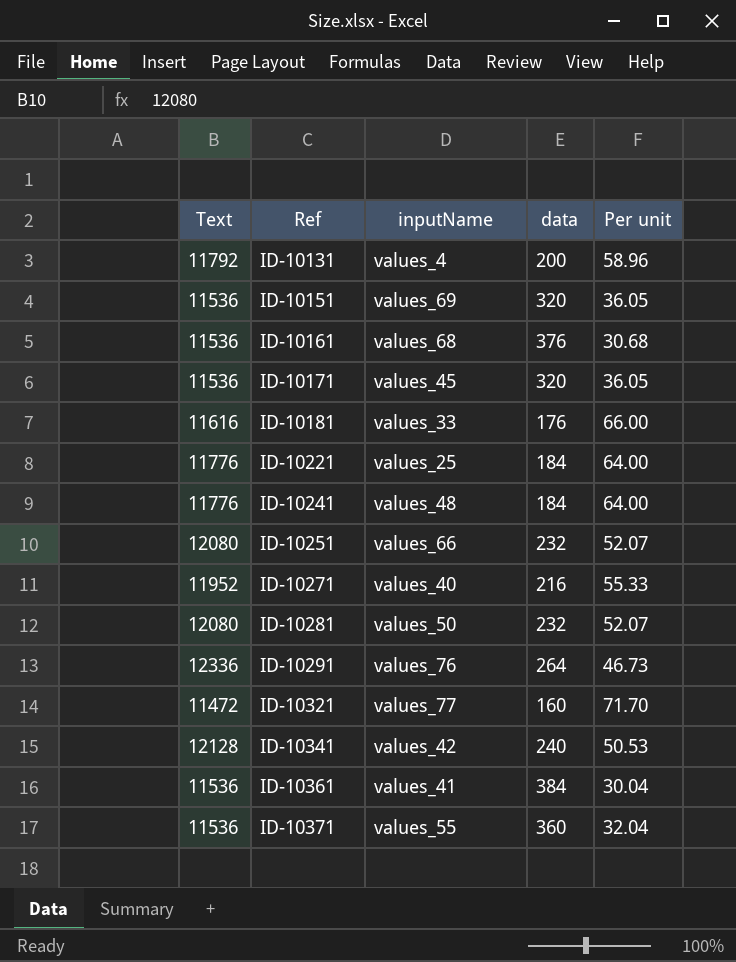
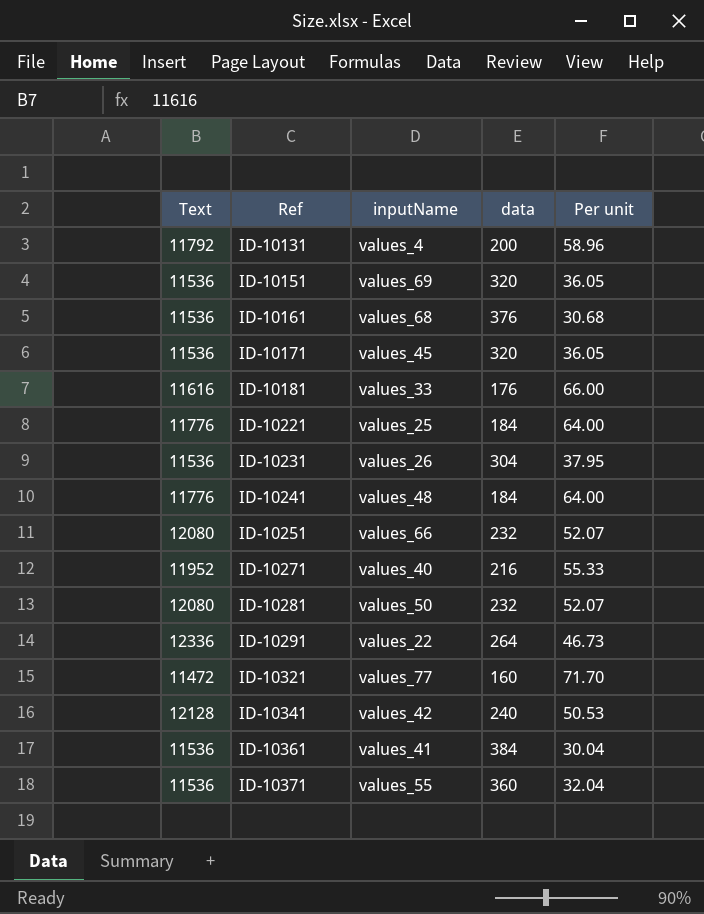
row ID-10231: none -> 11536 | values_26 | 304 | 37.95
ID-10291 | inputName: values_76 -> values_22

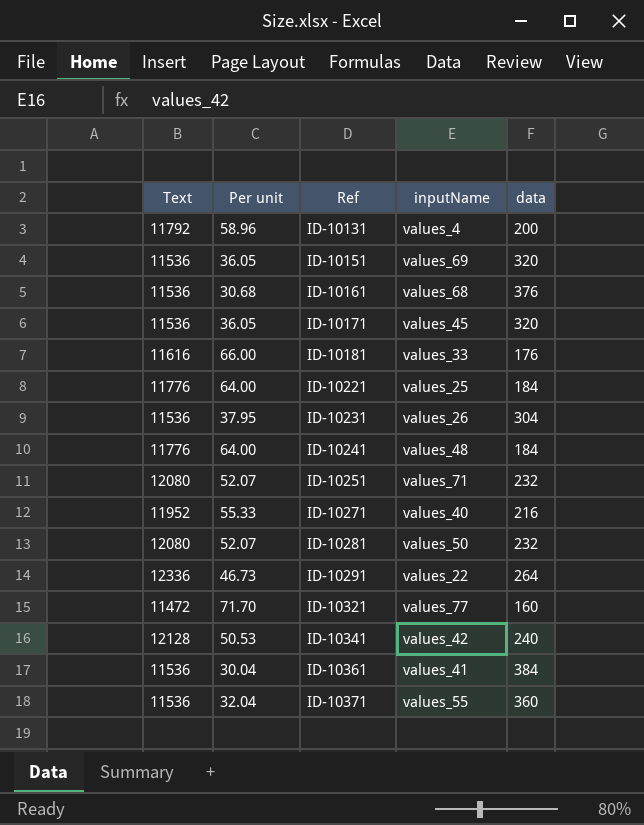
column Per unit | position: 5 -> 2
ID-10251 | inputName: values_66 -> values_71

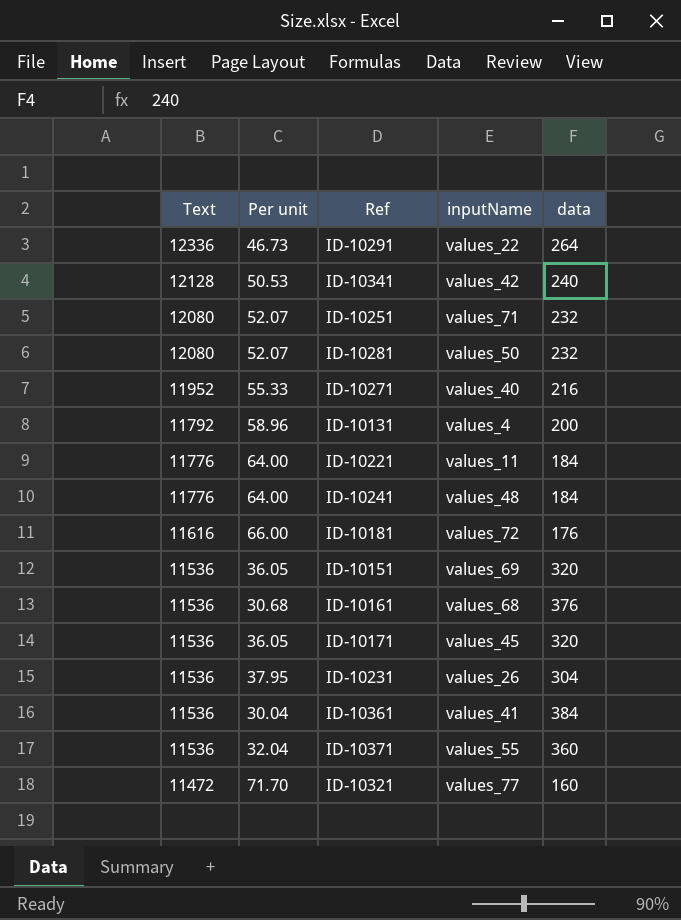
row order: Ref ascending -> Text descending
ID-10221 | inputName: values_25 -> values_11
ID-10181 | inputName: values_33 -> values_72

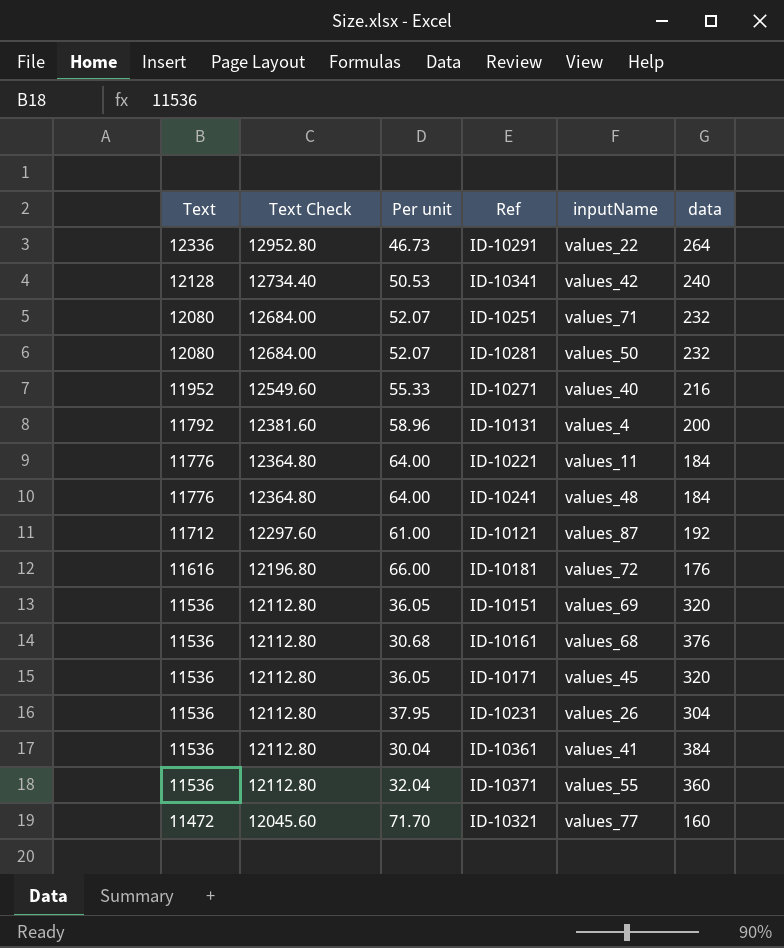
column Text Check | formula: none -> [Text] * 1.05
row ID-10121: none -> 11712 | 12297.60 | 61.00 | values_87 | 192

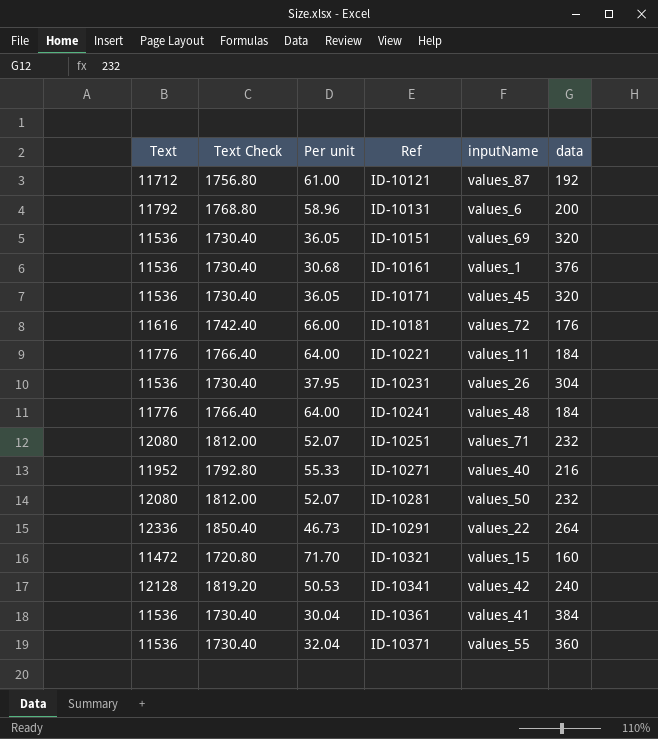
row order: Text descending -> Ref ascending
column Text Check | formula: [Text] * 1.05 -> [Text] * 0.15
ID-10131 | inputName: values_4 -> values_6
ID-10161 | inputName: values_68 -> values_1
ID-10321 | inputName: values_77 -> values_15

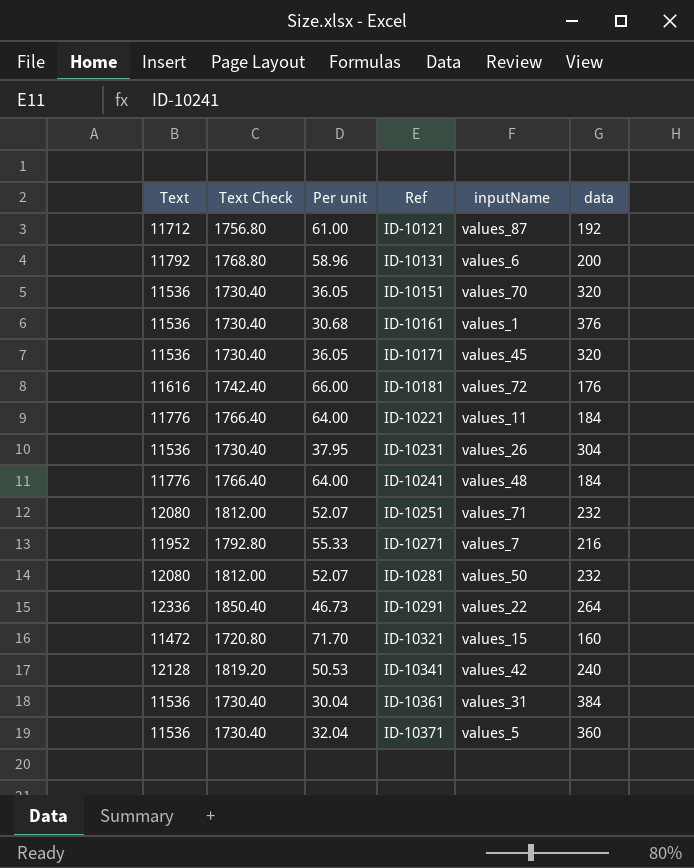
ID-10151 | inputName: values_69 -> values_70
ID-10271 | inputName: values_40 -> values_7
ID-10361 | inputName: values_41 -> values_31
ID-10371 | inputName: values_55 -> values_5

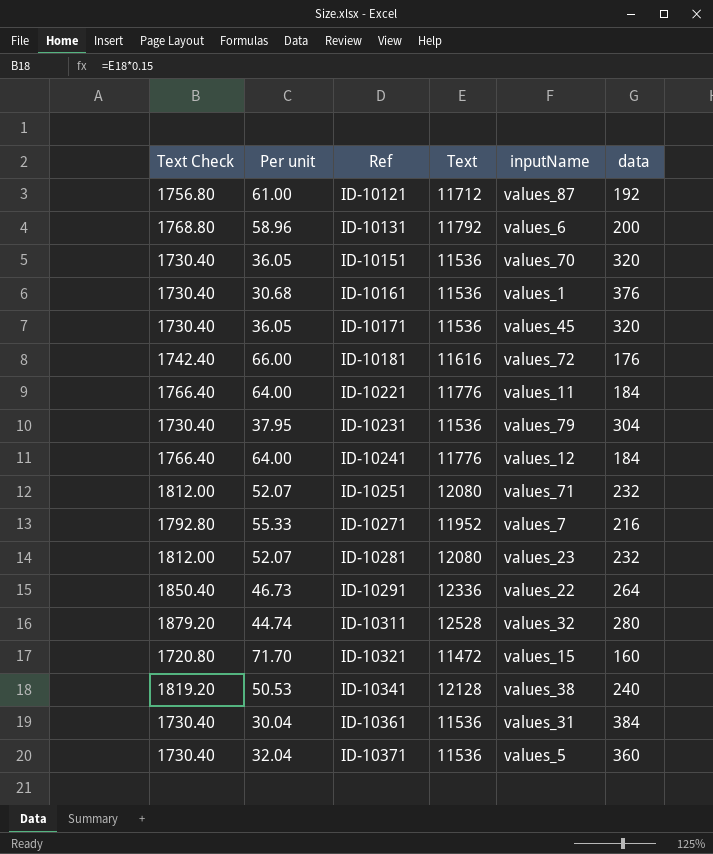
column Text | position: 1 -> 4
ID-10231 | inputName: values_26 -> values_79
ID-10241 | inputName: values_48 -> values_12
ID-10281 | inputName: values_50 -> values_23
row ID-10311: none -> 1879.20 | 44.74 | 12528 | values_32 | 280
ID-10341 | inputName: values_42 -> values_38

